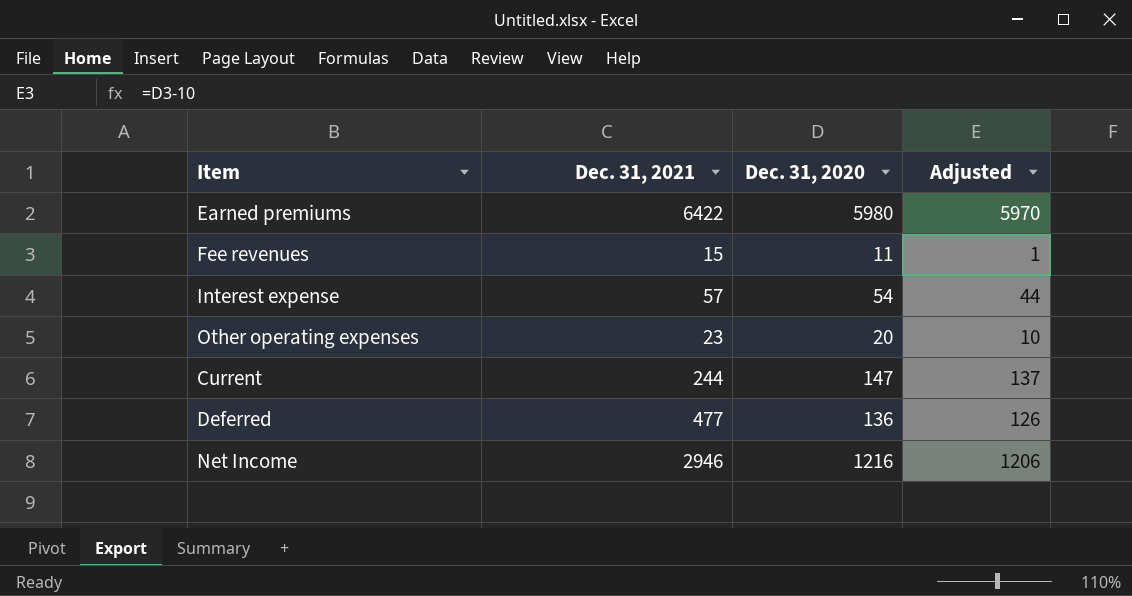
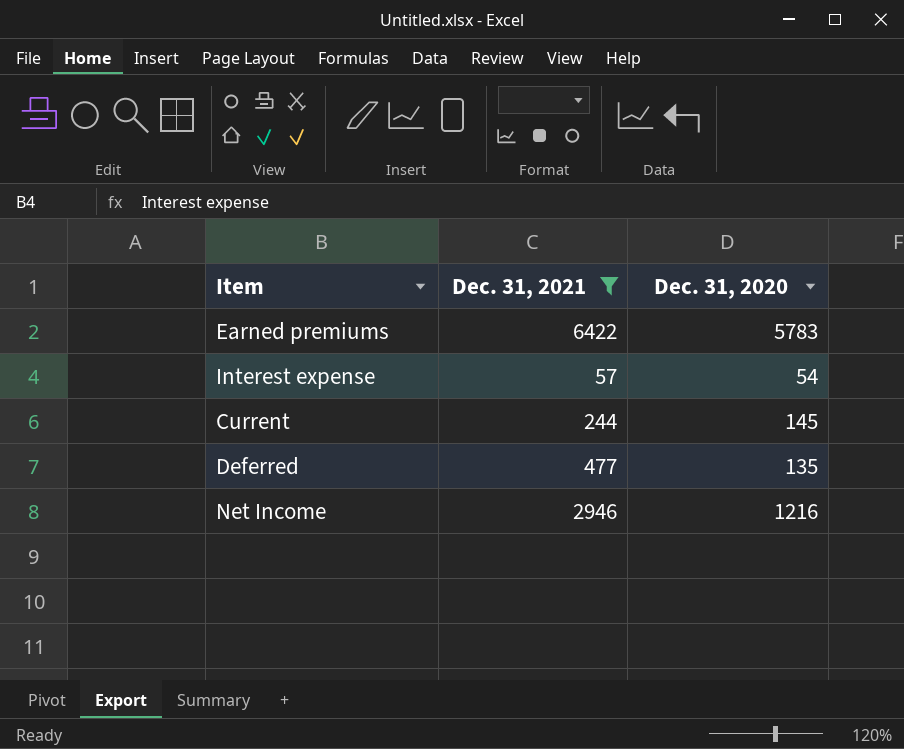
filter: none -> Dec. 31, 2021 >= 57
column Adjusted | formula: [Dec. 31, 2020] - 10 -> none
Earned premiums | Dec. 31, 2020: 5980 -> 5783
Current | Dec. 31, 2020: 147 -> 145
Deferred | Dec. 31, 2020: 136 -> 135

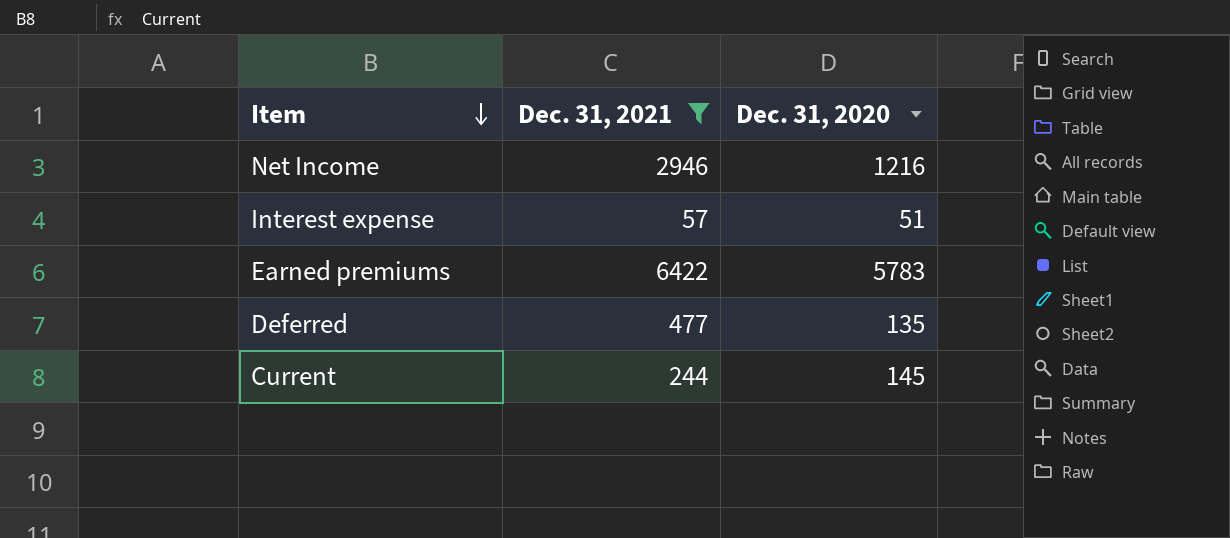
row order: none -> Item descending
Interest expense | Dec. 31, 2020: 54 -> 51

